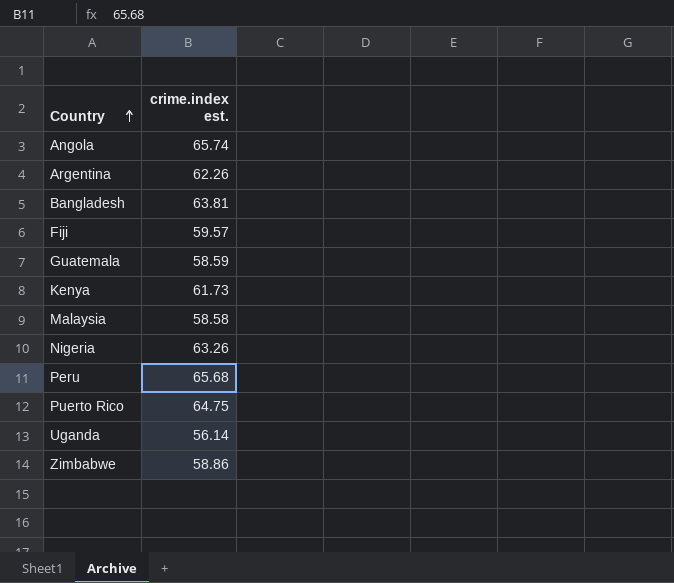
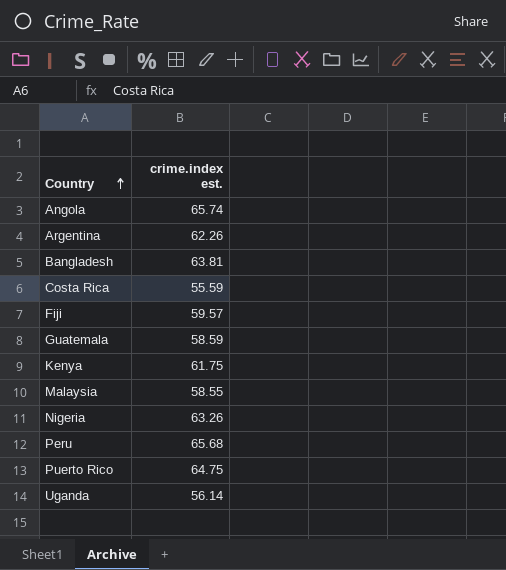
row Zimbabwe: 58.86 -> none
row Costa Rica: none -> 55.59
Kenya | crime.index est.: 61.73 -> 61.75
Malaysia | crime.index est.: 58.58 -> 58.55

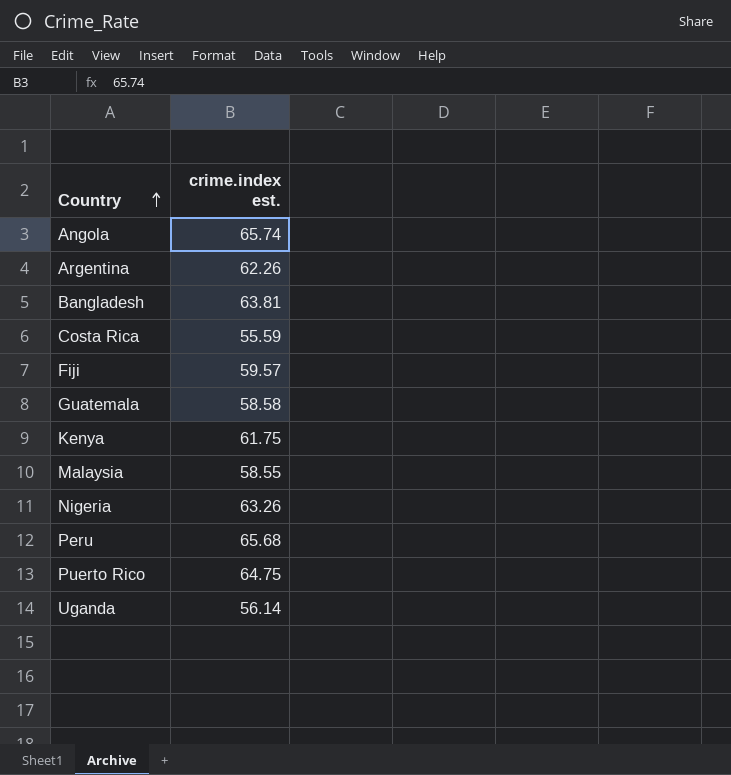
Guatemala | crime.index est.: 58.59 -> 58.58

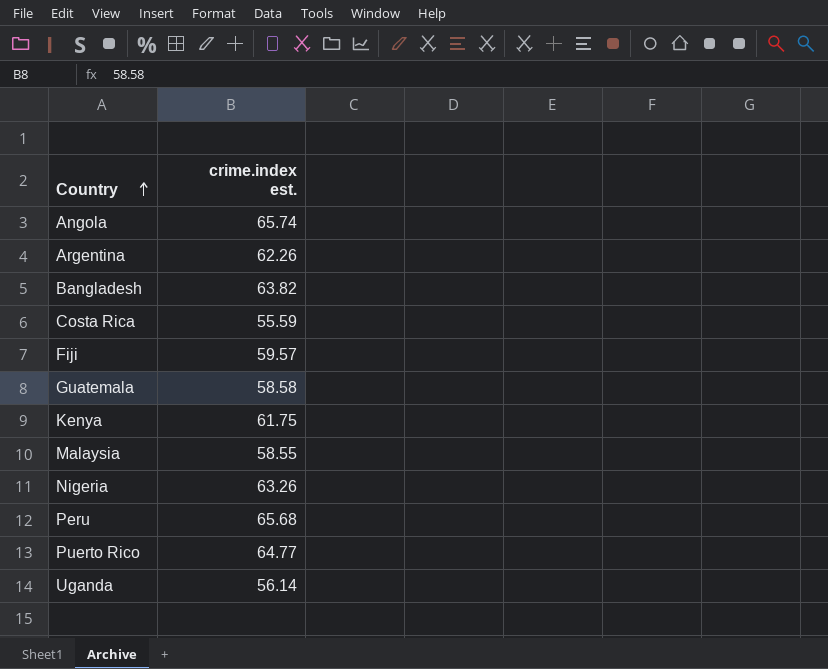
Bangladesh | crime.index est.: 63.81 -> 63.82
Puerto Rico | crime.index est.: 64.75 -> 64.77

